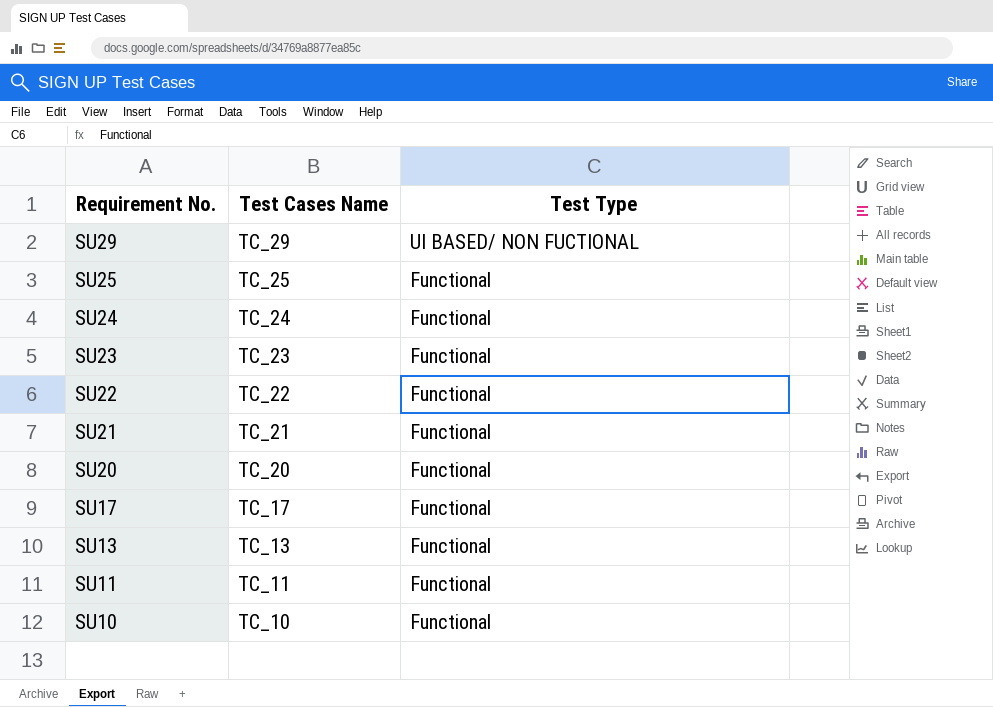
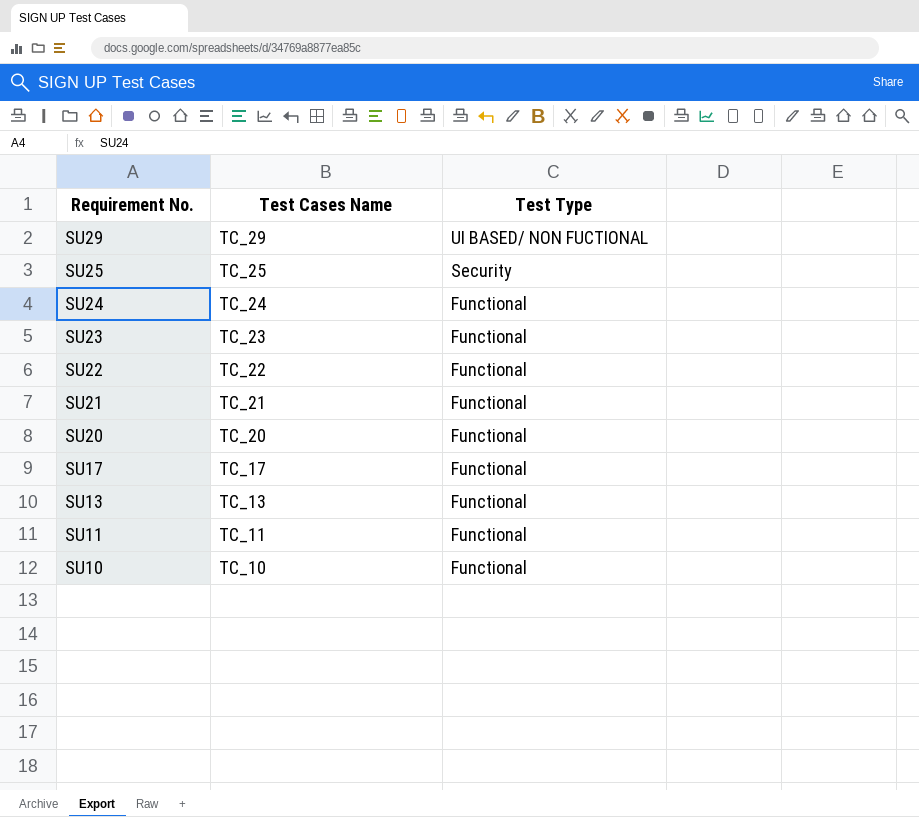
SU25 | Test Type: Functional -> Security

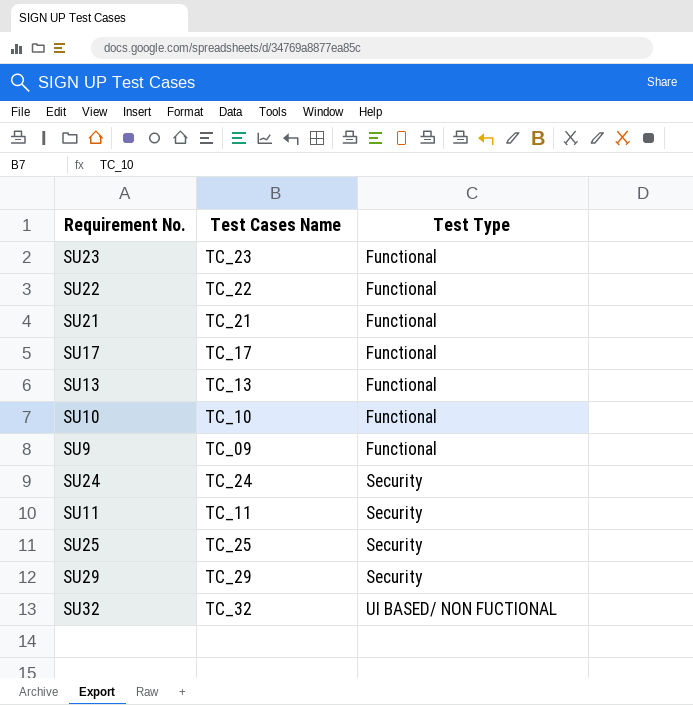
row order: Requirement No. descending -> Test Type ascending
row SU20: TC_20 | Functional -> none
row SU9: none -> TC_09 | Functional
SU24 | Test Type: Functional -> Security
SU11 | Test Type: Functional -> Security
SU29 | Test Type: UI BASED/ NON FUCTIONAL -> Security
row SU32: none -> TC_32 | UI BASED/ NON FUCTIONAL

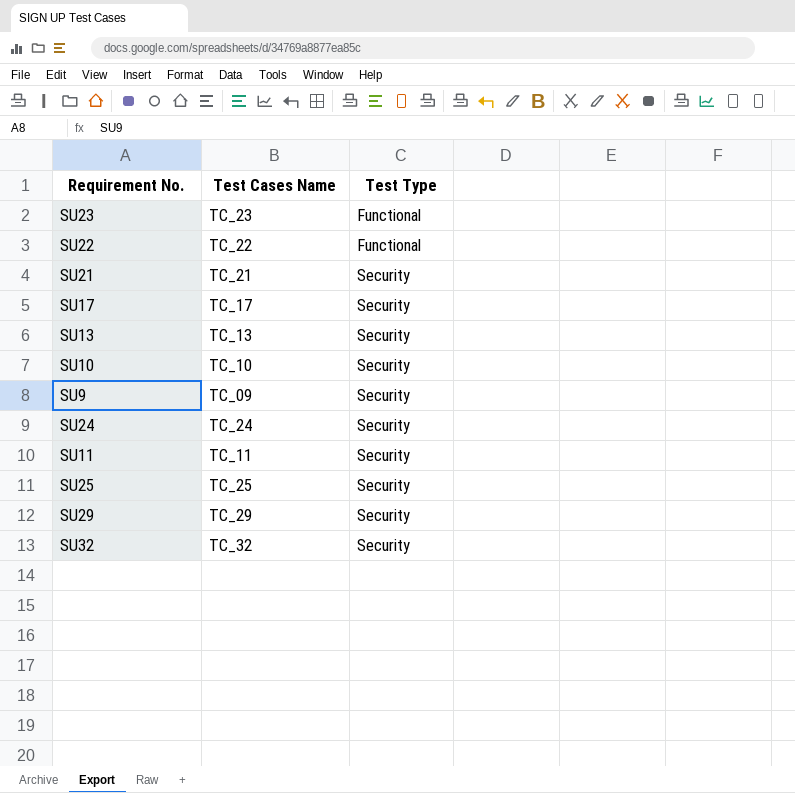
SU21 | Test Type: Functional -> Security
SU17 | Test Type: Functional -> Security
SU13 | Test Type: Functional -> Security
SU10 | Test Type: Functional -> Security
SU9 | Test Type: Functional -> Security
SU32 | Test Type: UI BASED/ NON FUCTIONAL -> Security

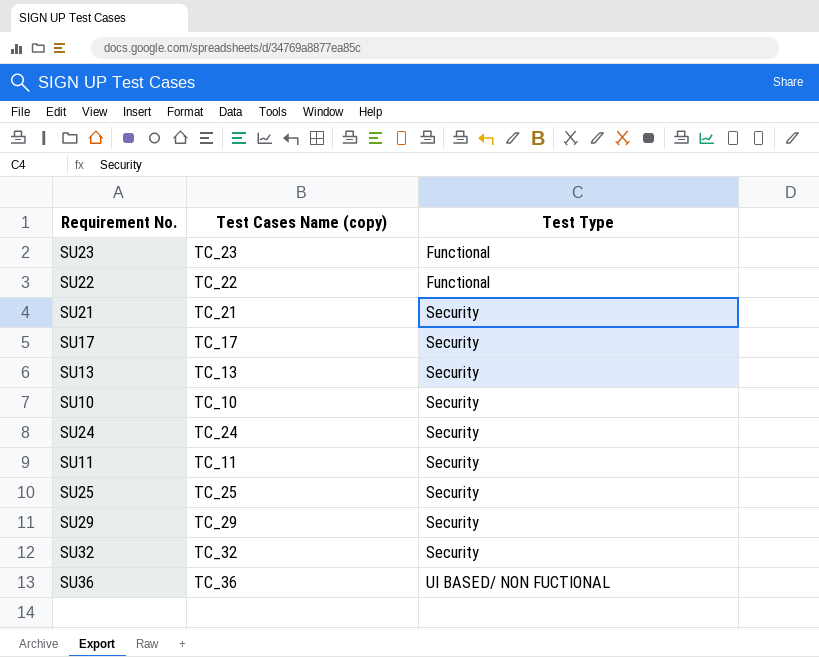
column name: Test Cases Name -> Test Cases Name (copy)
row SU9: TC_09 | Security -> none
row SU36: none -> TC_36 | UI BASED/ NON FUCTIONAL

